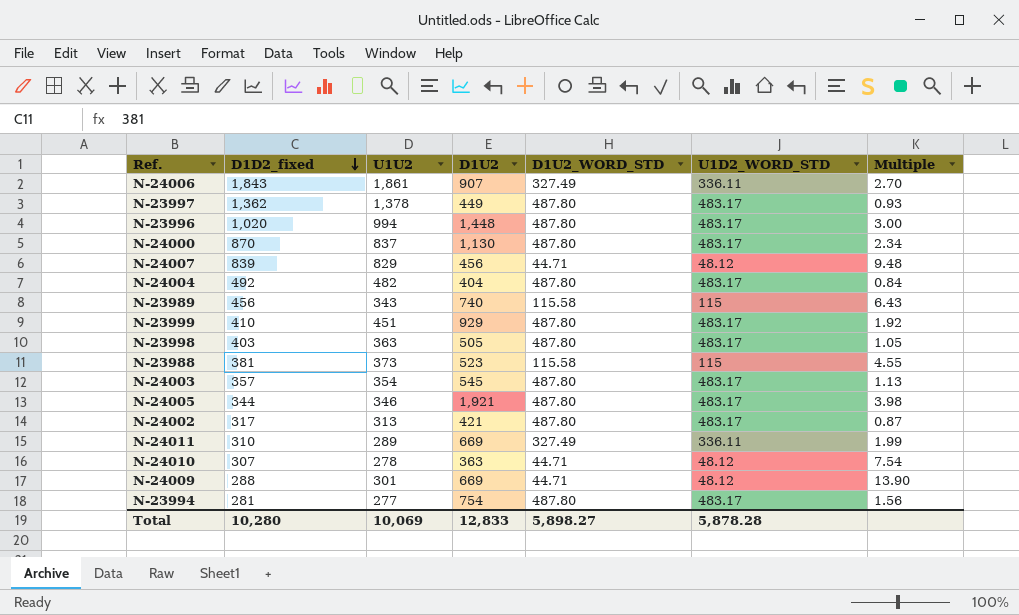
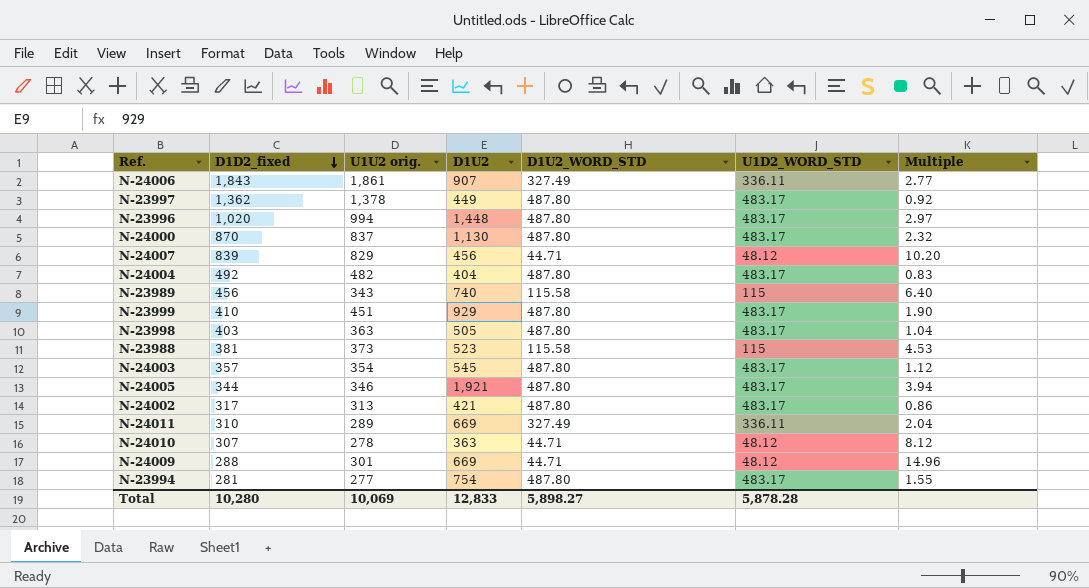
column name: U1U2 -> U1U2 orig.
column Multiple | formula: [D1U2] / [U1D2_WORD_STD] -> [D1U2] / [D1U2_WORD_STD]

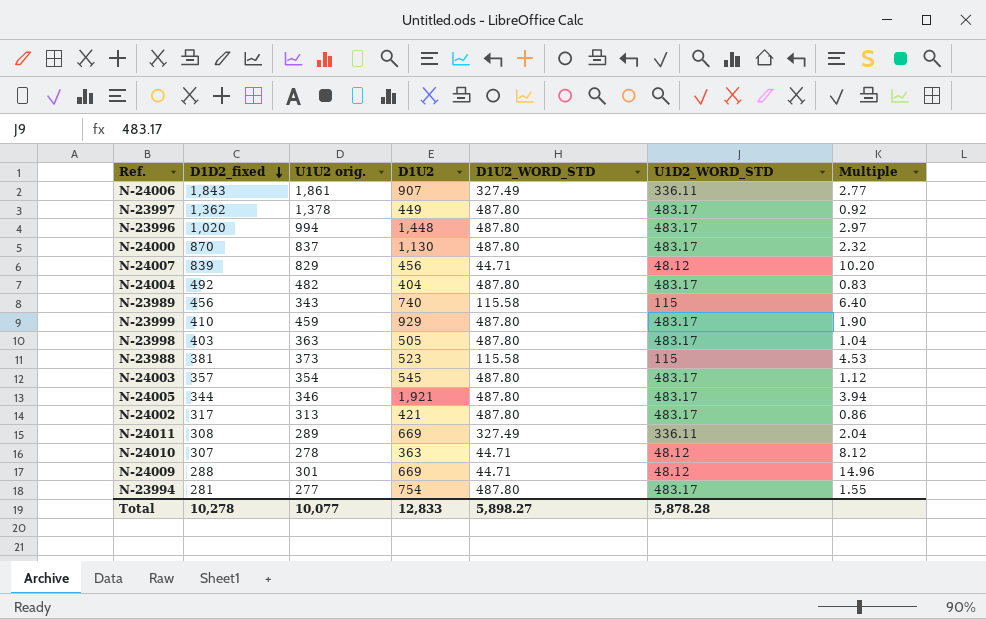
N-23999 | U1U2 orig.: 451 -> 459
N-24011 | D1D2_fixed: 310 -> 308
Total | D1D2_fixed: 10,280 -> 10,278
Total | U1U2 orig.: 10,069 -> 10,077

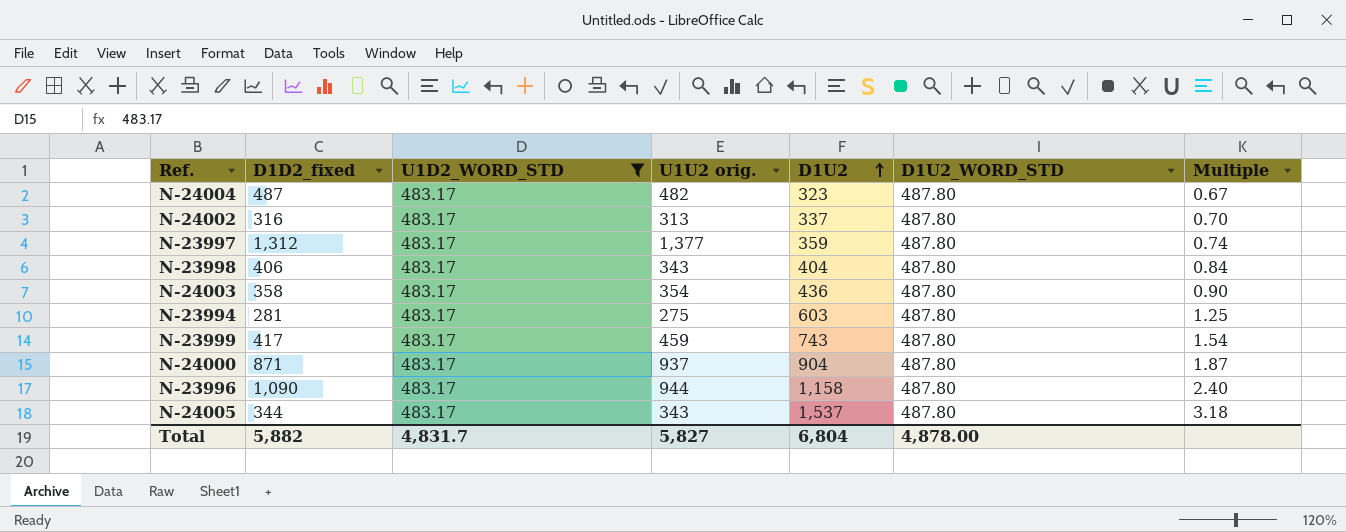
filter: none -> U1D2_WORD_STD = 483.17
row order: D1D2_fixed descending -> D1U2 ascending
column U1D2_WORD_STD | position: 6 -> 3
column Multiple | formula: [D1U2] / [D1U2_WORD_STD] -> [D1U2] / [U1D2_WORD_STD]
N-24004 | D1D2_fixed: 492 -> 487
N-24004 | D1U2: 404 -> 323
N-24002 | D1D2_fixed: 317 -> 316
N-24002 | D1U2: 421 -> 337
N-23997 | D1D2_fixed: 1,362 -> 1,312
N-23997 | U1U2 orig.: 1,378 -> 1,377
N-23997 | D1U2: 449 -> 359
N-23998 | D1D2_fixed: 403 -> 406
N-23998 | U1U2 orig.: 363 -> 343
N-23998 | D1U2: 505 -> 404
N-24003 | D1D2_fixed: 357 -> 358
N-24003 | D1U2: 545 -> 436
N-23994 | U1U2 orig.: 277 -> 275
N-23994 | D1U2: 754 -> 603
N-23999 | D1D2_fixed: 410 -> 417
N-23999 | D1U2: 929 -> 743
N-24000 | D1D2_fixed: 870 -> 871
N-24000 | U1U2 orig.: 837 -> 937
N-24000 | D1U2: 1,130 -> 904
N-23996 | D1D2_fixed: 1,020 -> 1,090
N-23996 | U1U2 orig.: 994 -> 944
N-23996 | D1U2: 1,448 -> 1,158
N-24005 | U1U2 orig.: 346 -> 343
N-24005 | D1U2: 1,921 -> 1,537
Total | D1D2_fixed: 10,278 -> 5,882
Total | U1D2_WORD_STD: 5,878.28 -> 4,831.7
Total | U1U2 orig.: 10,077 -> 5,827
Total | D1U2: 12,833 -> 6,804
Total | D1U2_WORD_STD: 5,898.27 -> 4,878.00

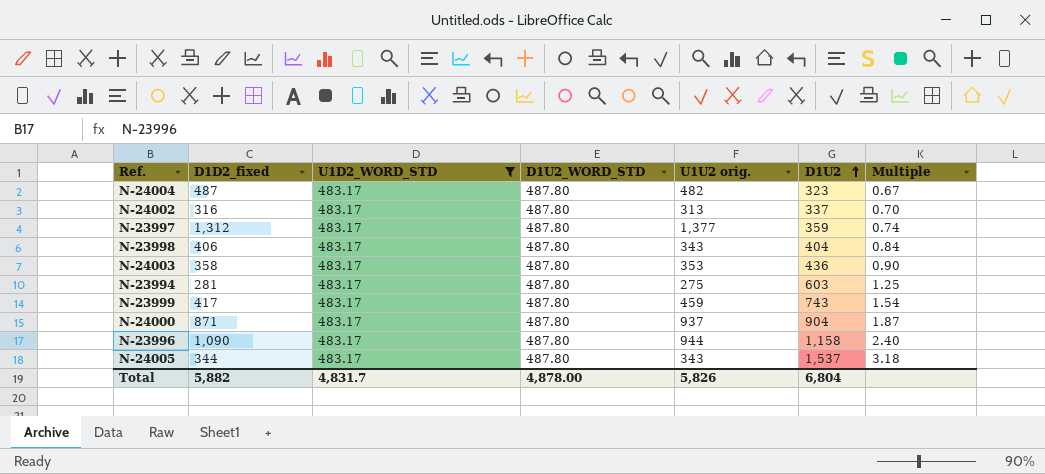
column D1U2_WORD_STD | position: 6 -> 4
N-24003 | U1U2 orig.: 354 -> 353
Total | U1U2 orig.: 5,827 -> 5,826

